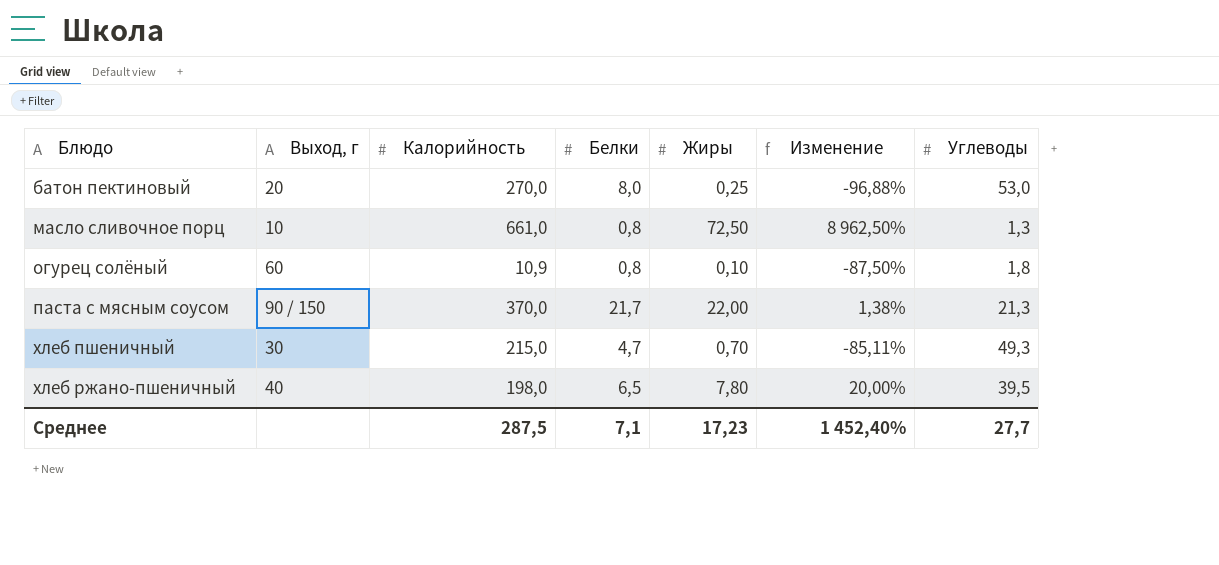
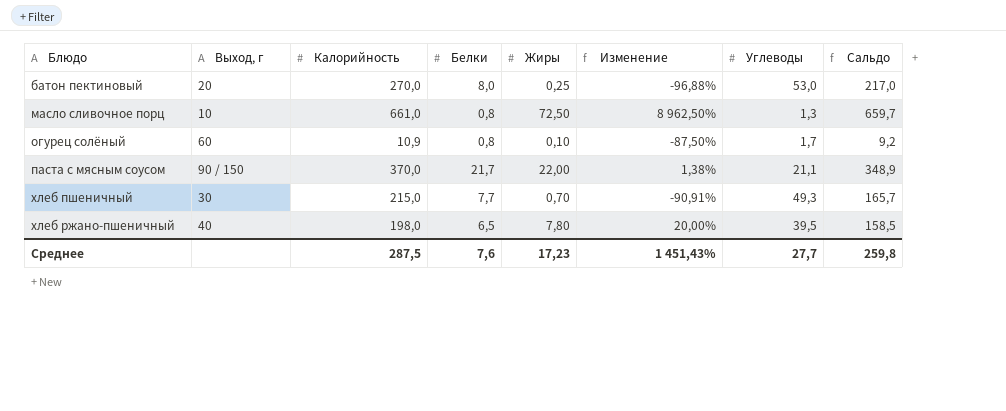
column Сальдо | formula: none -> [Калорийность] - [Углеводы]
огурец солёный | Углеводы: 1,8 -> 1,7
паста с мясным соусом | Углеводы: 21,3 -> 21,1
хлеб пшеничный | Белки: 4,7 -> 7,7
хлеб пшеничный | Изменение: -85,11% -> -90,91%
Среднее | Белки: 7,1 -> 7,6
Среднее | Изменение: 1 452,40% -> 1 451,43%

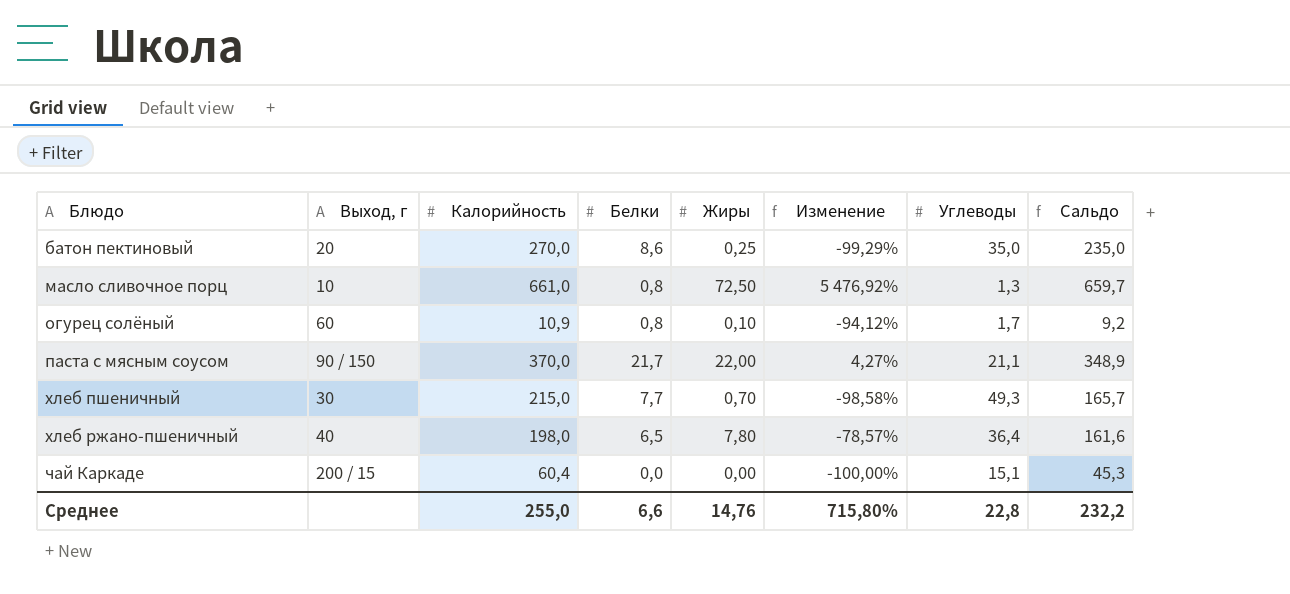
column Изменение | formula: ([Жиры] - [Белки]) / [Белки] -> ([Жиры] - [Углеводы]) / [Углеводы]
батон пектиновый | Белки: 8,0 -> 8,6
батон пектиновый | Углеводы: 53,0 -> 35,0
батон пектиновый | Сальдо: 217,0 -> 235,0
хлеб ржано-пшеничный | Углеводы: 39,5 -> 36,4
хлеб ржано-пшеничный | Сальдо: 158,5 -> 161,6
row чай Каркаде: none -> 200 / 15 | 60,4 | 0,0 | 0,00 | -100,00% | 15,1 | 45,3
Среднее | Калорийность: 287,5 -> 255,0
Среднее | Белки: 7,6 -> 6,6
Среднее | Жиры: 17,23 -> 14,76
Среднее | Изменение: 1 451,43% -> 715,80%
Среднее | Углеводы: 27,7 -> 22,8
Среднее | Сальдо: 259,8 -> 232,2

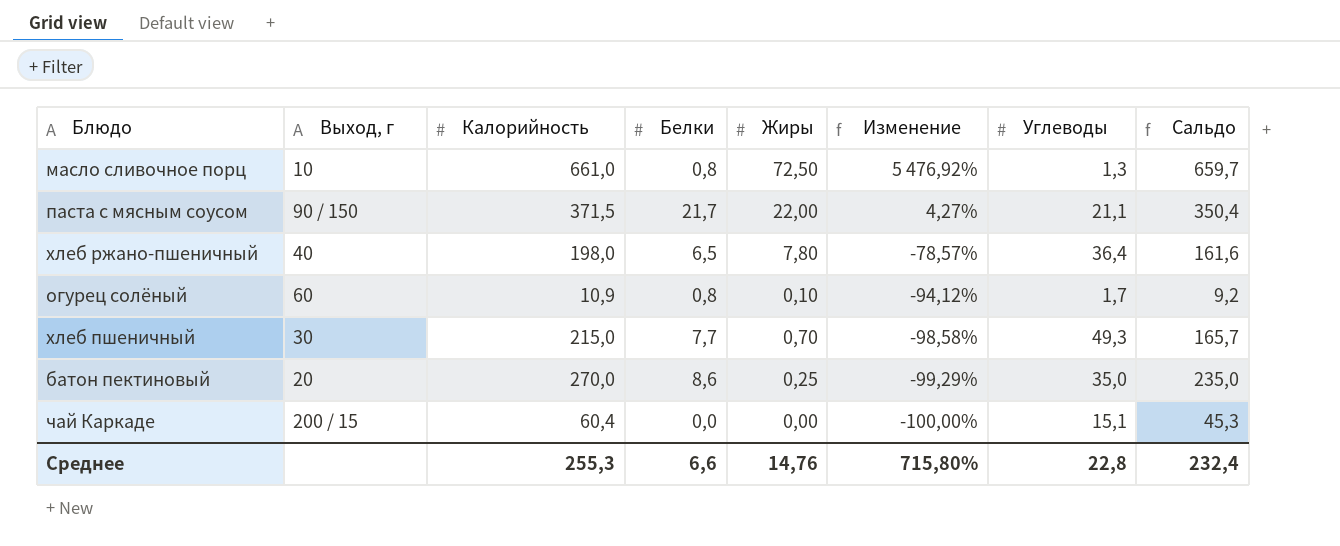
row order: Блюдо ascending -> Изменение descending
паста с мясным соусом | Калорийность: 370,0 -> 371,5
паста с мясным соусом | Сальдо: 348,9 -> 350,4
Среднее | Калорийность: 255,0 -> 255,3
Среднее | Сальдо: 232,2 -> 232,4

